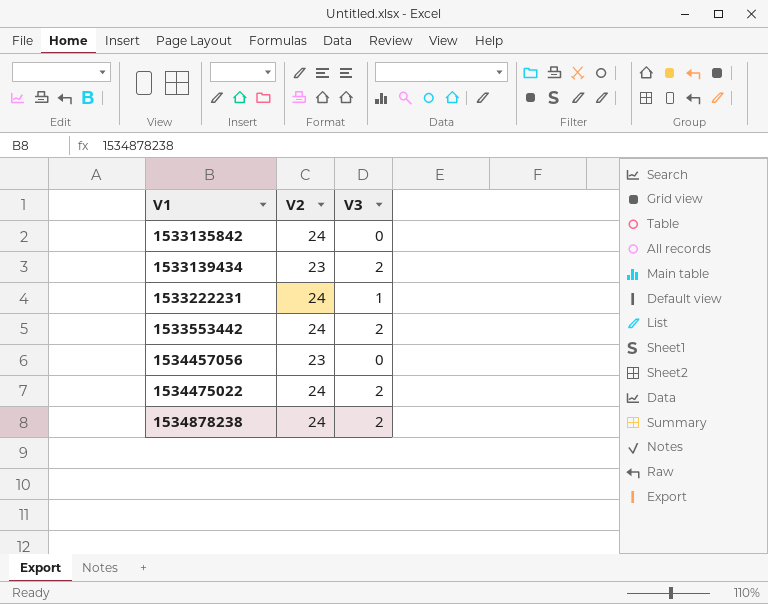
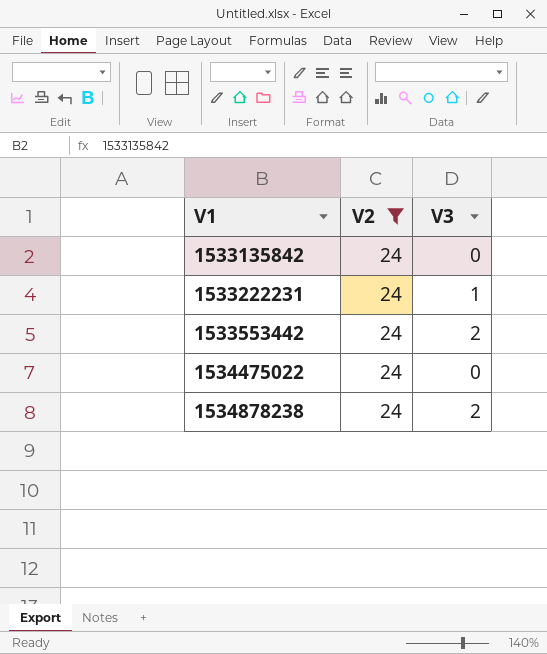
filter: none -> V2 = 24
1534475022 | V3: 2 -> 0

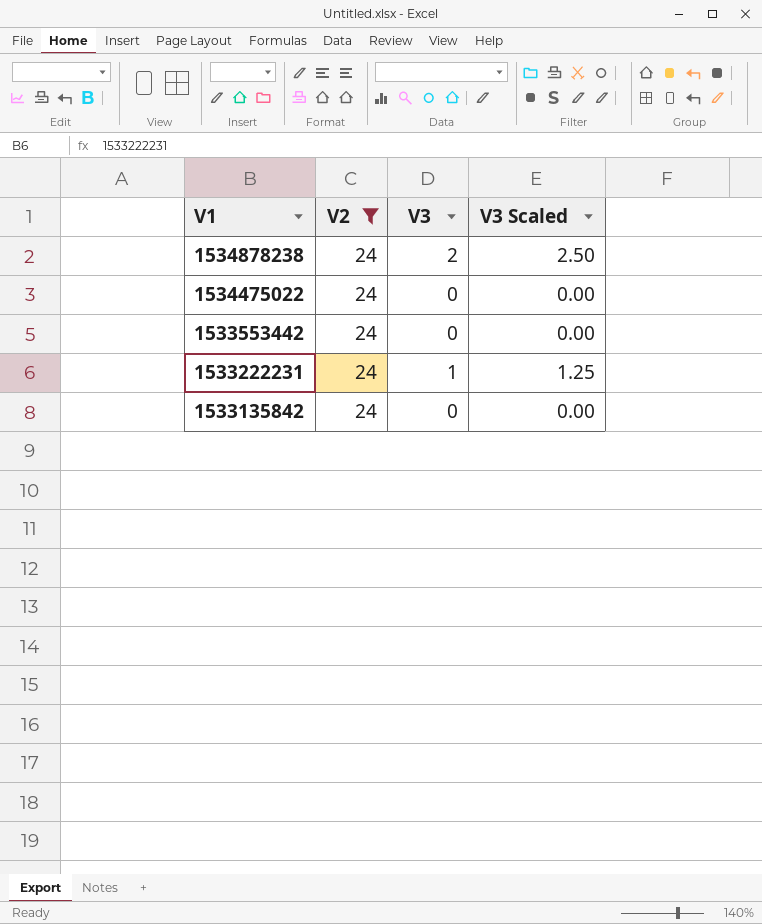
row order: V1 ascending -> V1 descending
column V3 Scaled | formula: none -> [V3] * 1.25
1533553442 | V3: 2 -> 0

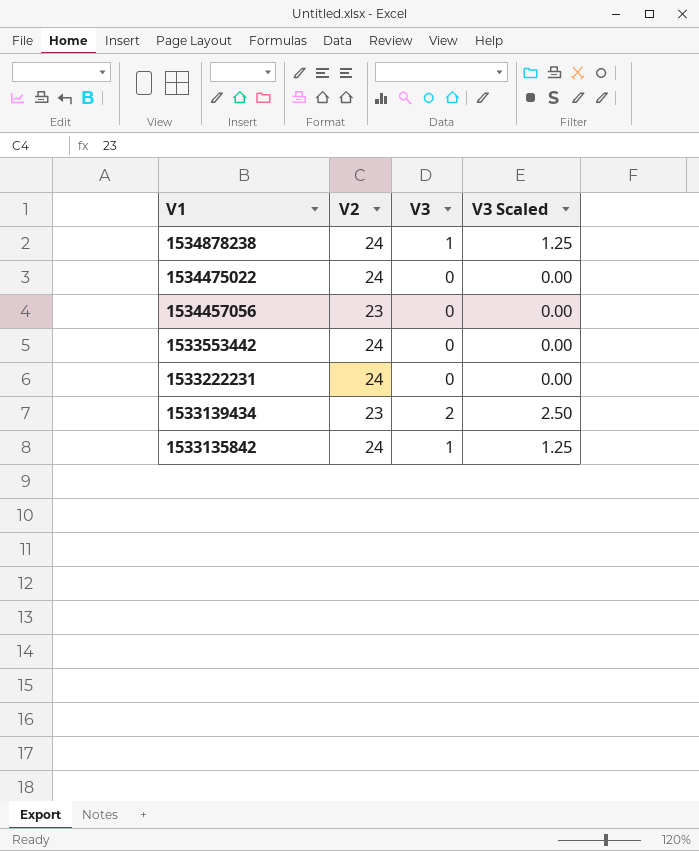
filter: V2 = 24 -> none
1534878238 | V3: 2 -> 1
1534878238 | V3 Scaled: 2.50 -> 1.25
1533222231 | V3: 1 -> 0
1533222231 | V3 Scaled: 1.25 -> 0.00
1533135842 | V3: 0 -> 1
1533135842 | V3 Scaled: 0.00 -> 1.25

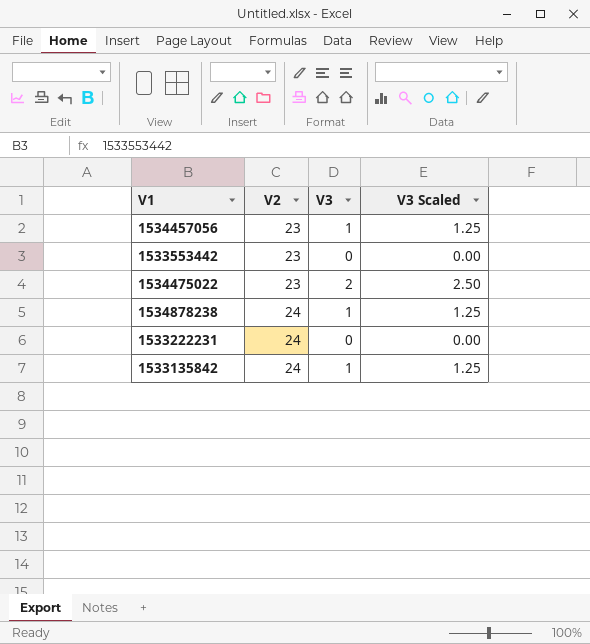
row order: V1 descending -> V2 ascending
row 1533139434: 23 | 2 | 2.50 -> none
1534457056 | V3: 0 -> 1
1534457056 | V3 Scaled: 0.00 -> 1.25
1533553442 | V2: 24 -> 23
1534475022 | V2: 24 -> 23
1534475022 | V3: 0 -> 2
1534475022 | V3 Scaled: 0.00 -> 2.50

